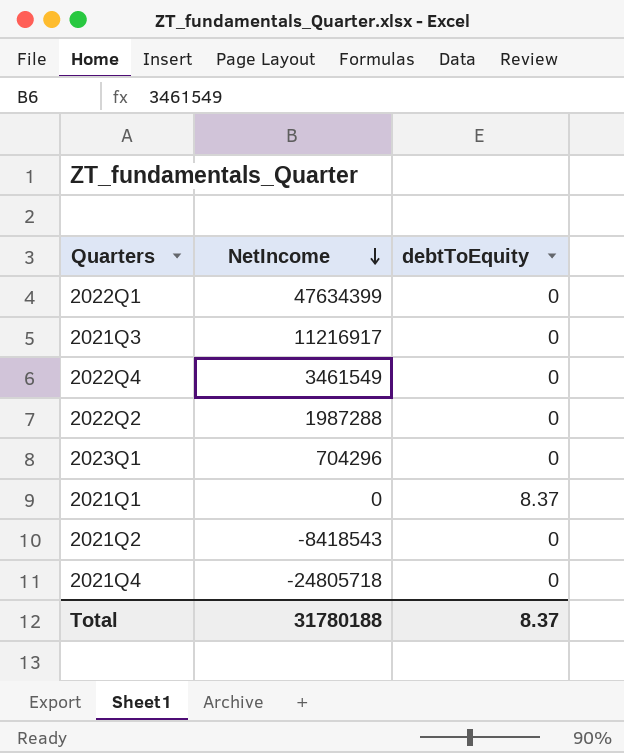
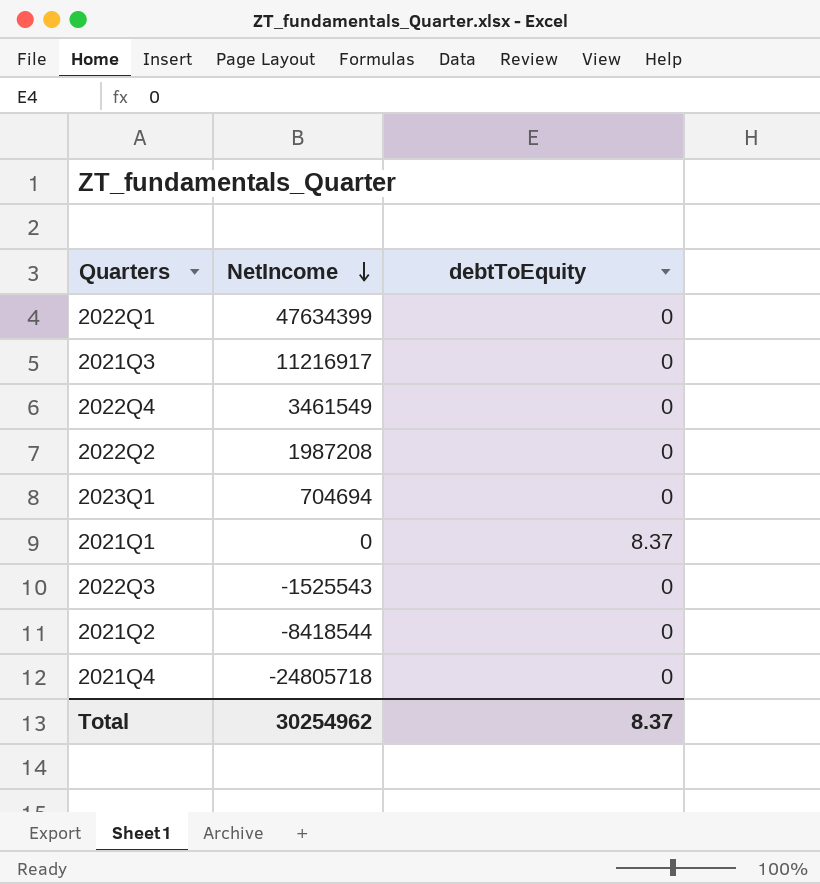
2022Q2 | NetIncome: 1987288 -> 1987208
2023Q1 | NetIncome: 704296 -> 704694
row 2022Q3: none -> -1525543 | 0
2021Q2 | NetIncome: -8418543 -> -8418544
Total | NetIncome: 31780188 -> 30254962

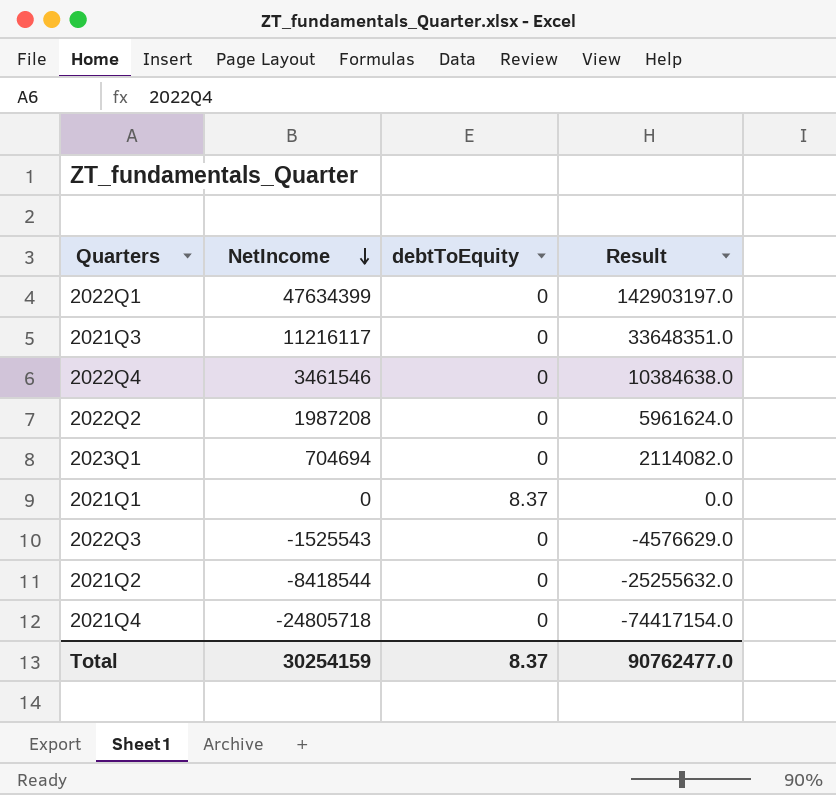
column Result | formula: none -> [NetIncome] * 3
2021Q3 | NetIncome: 11216917 -> 11216117
2022Q4 | NetIncome: 3461549 -> 3461546
Total | NetIncome: 30254962 -> 30254159

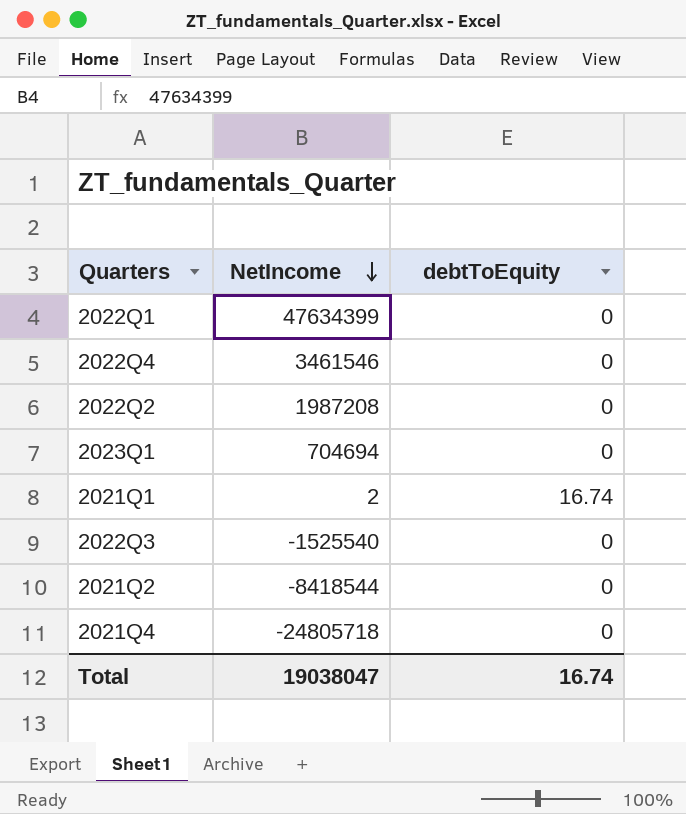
column Result | formula: [NetIncome] * 3 -> none
row 2021Q3: 11216117 | 0 | 33648351.0 -> none
2021Q1 | NetIncome: 0 -> 2
2021Q1 | debtToEquity: 8.37 -> 16.74
2022Q3 | NetIncome: -1525543 -> -1525540
Total | NetIncome: 30254159 -> 19038047
Total | debtToEquity: 8.37 -> 16.74

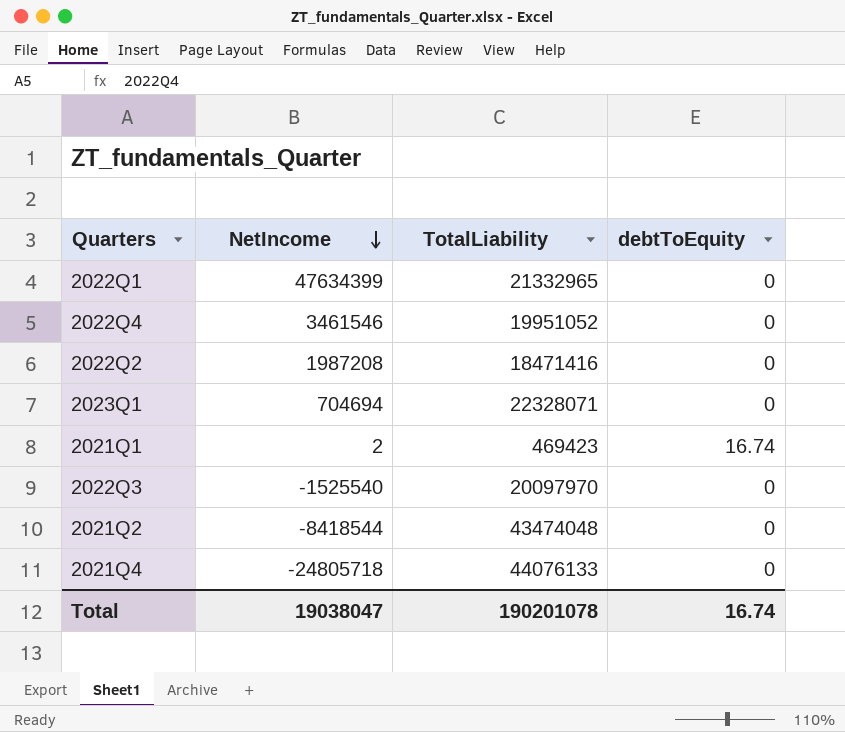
column TotalLiability | position: none -> 3

